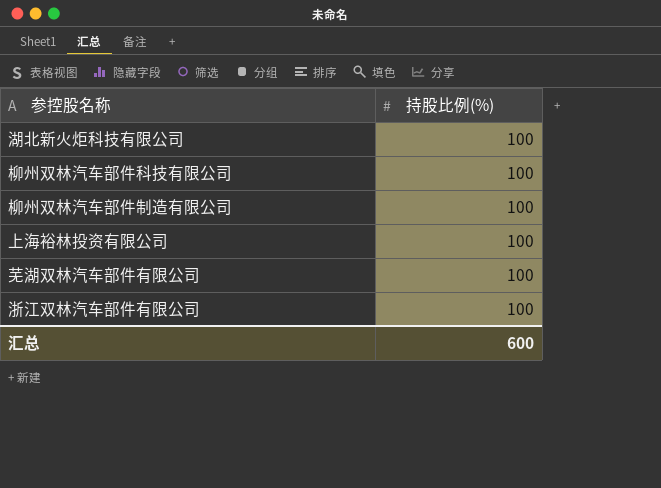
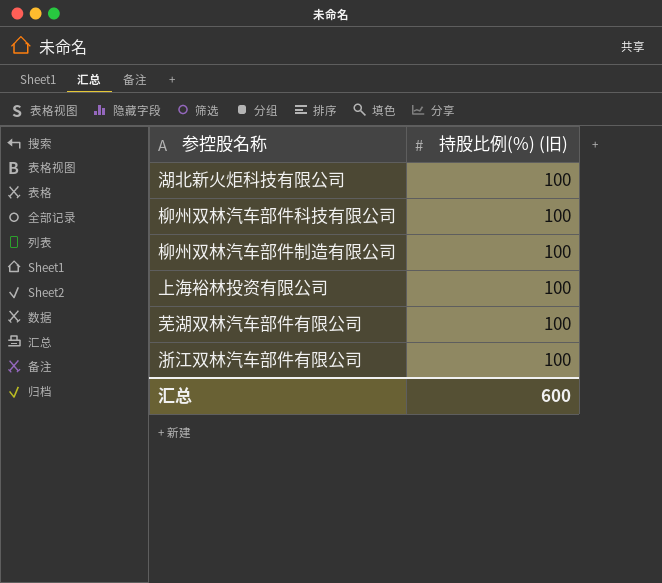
column name: 持股比例(%) -> 持股比例(%) (旧)

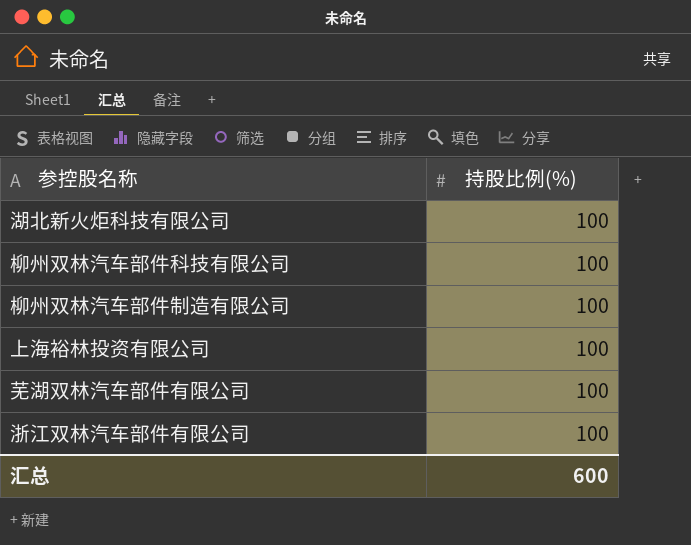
column name: 持股比例(%) (旧) -> 持股比例(%)

